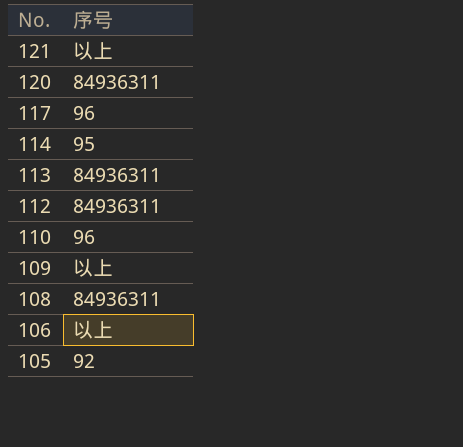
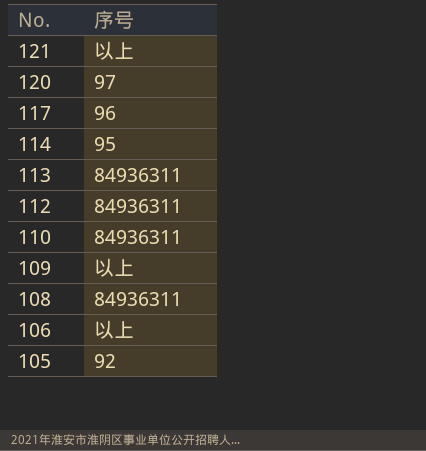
120 | 序号: 84936311 -> 97
110 | 序号: 96 -> 84936311

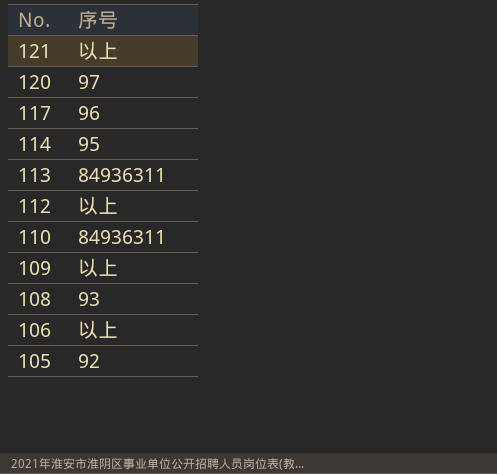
112 | 序号: 84936311 -> 以上
108 | 序号: 84936311 -> 93

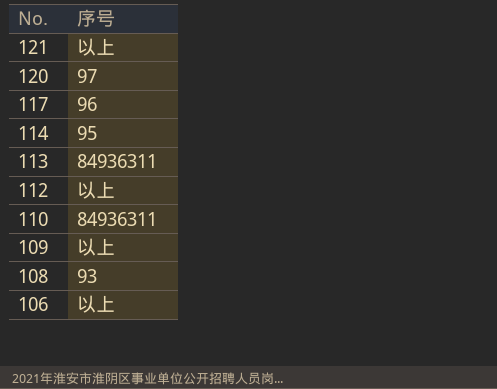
row 105: 92 -> none

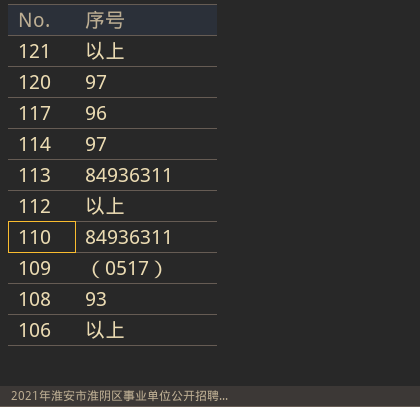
114 | 序号: 95 -> 97
109 | 序号: 以上 -> （0517）

